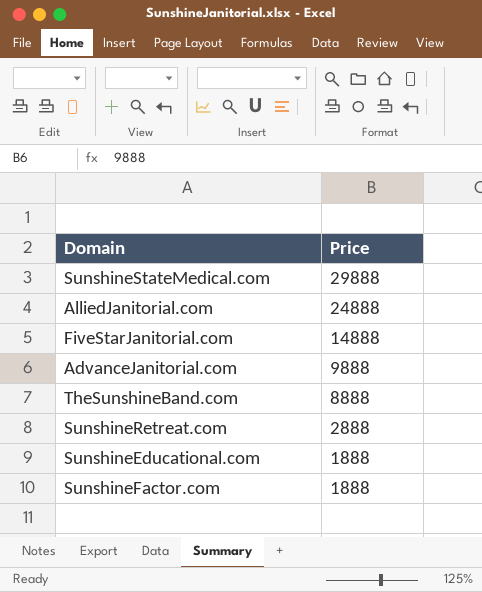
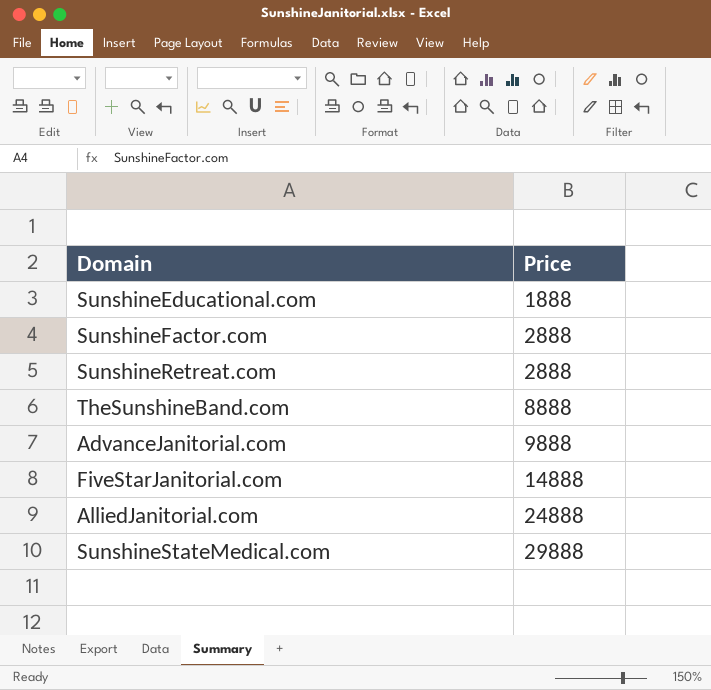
row order: Price descending -> Price ascending
SunshineFactor.com | Price: 1888 -> 2888

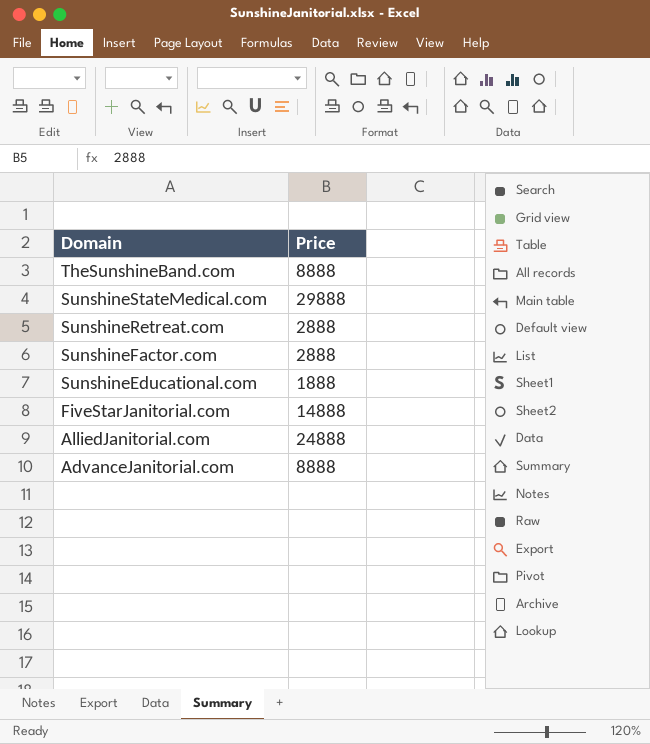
row order: Price ascending -> Domain descending
AdvanceJanitorial.com | Price: 9888 -> 8888

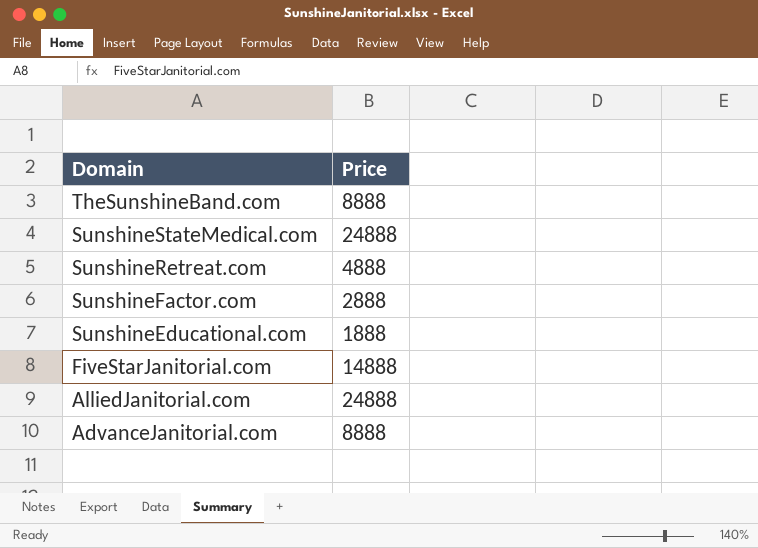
SunshineStateMedical.com | Price: 29888 -> 24888
SunshineRetreat.com | Price: 2888 -> 4888

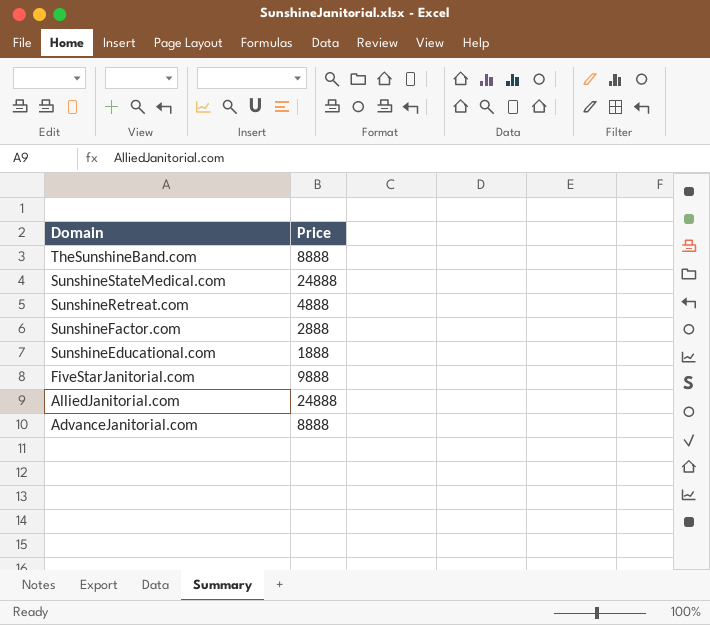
FiveStarJanitorial.com | Price: 14888 -> 9888

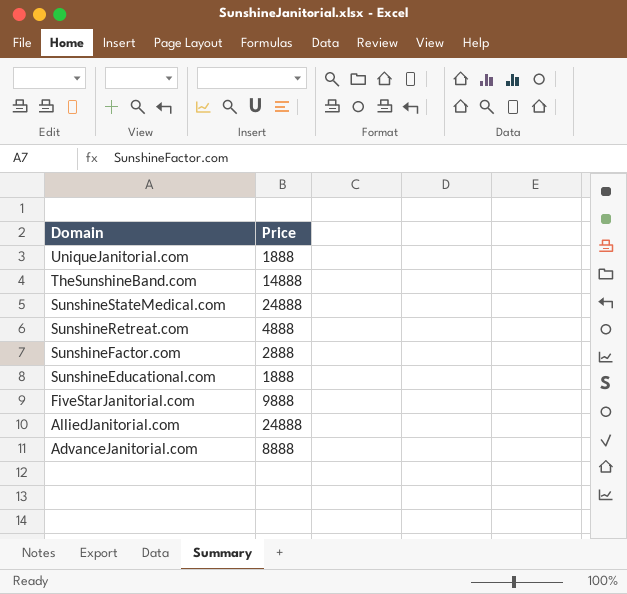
row UniqueJanitorial.com: none -> 1888
TheSunshineBand.com | Price: 8888 -> 14888

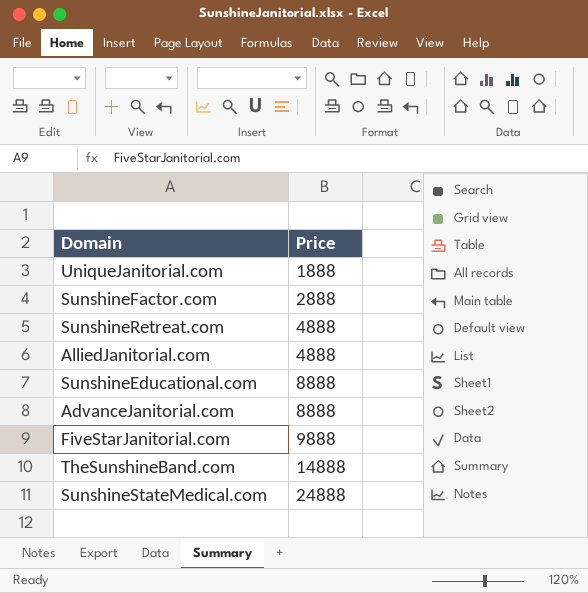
row order: Domain descending -> Price ascending
AlliedJanitorial.com | Price: 24888 -> 4888
SunshineEducational.com | Price: 1888 -> 8888

